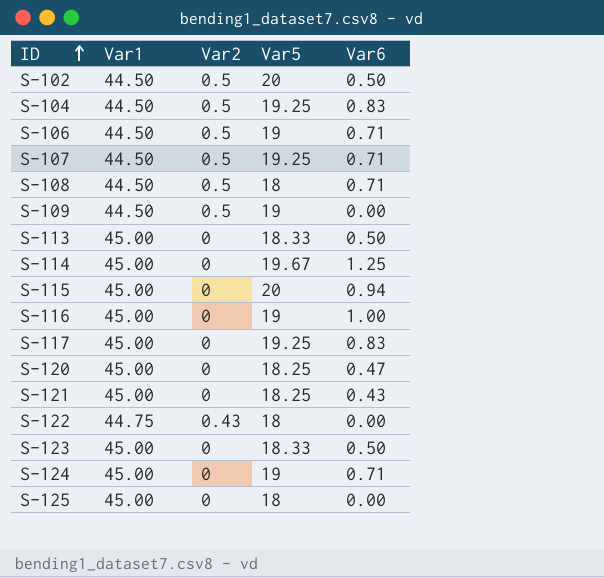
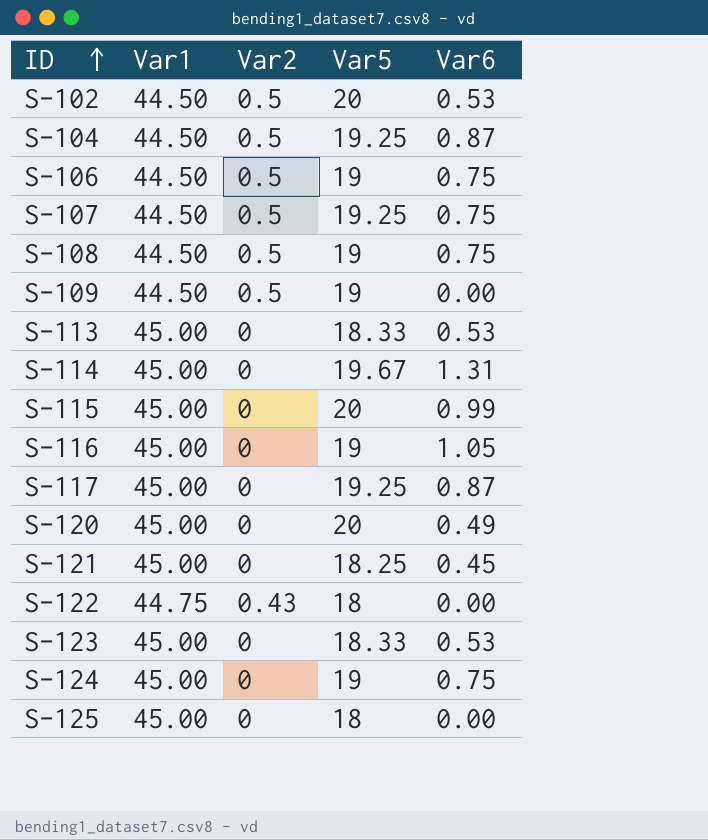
S-102 | Var6: 0.50 -> 0.53
S-104 | Var6: 0.83 -> 0.87
S-106 | Var6: 0.71 -> 0.75
S-107 | Var6: 0.71 -> 0.75
S-108 | Var5: 18 -> 19
S-108 | Var6: 0.71 -> 0.75
S-113 | Var6: 0.50 -> 0.53
S-114 | Var6: 1.25 -> 1.31
S-115 | Var6: 0.94 -> 0.99
S-116 | Var6: 1.00 -> 1.05
S-117 | Var6: 0.83 -> 0.87
S-120 | Var5: 18.25 -> 20
S-120 | Var6: 0.47 -> 0.49
S-121 | Var6: 0.43 -> 0.45
S-123 | Var6: 0.50 -> 0.53
S-124 | Var6: 0.71 -> 0.75

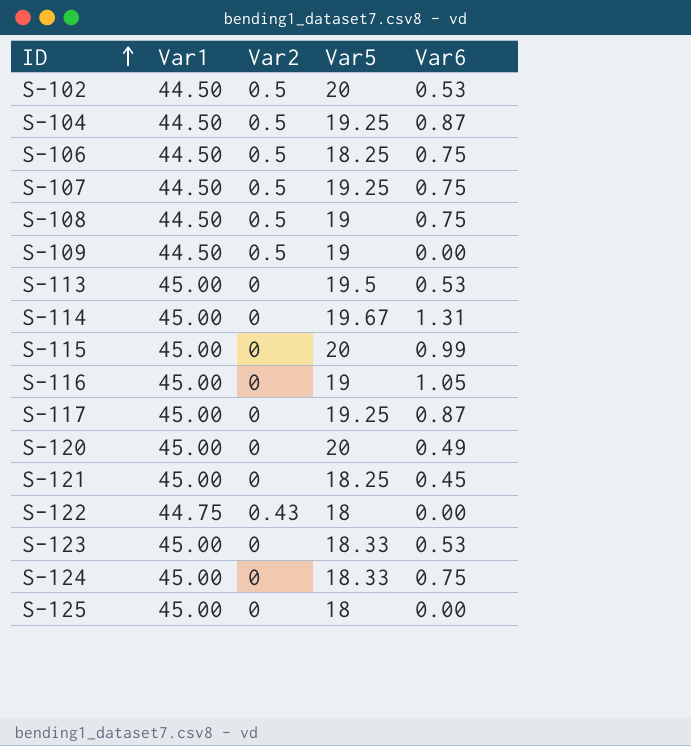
S-106 | Var5: 19 -> 18.25
S-113 | Var5: 18.33 -> 19.5
S-124 | Var5: 19 -> 18.33

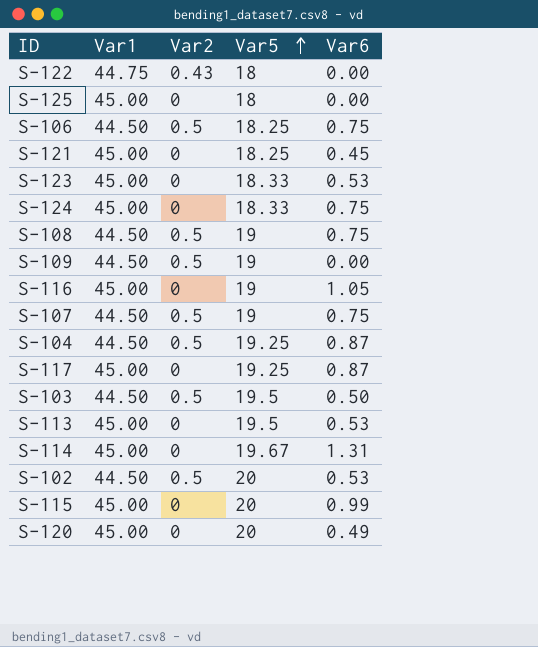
row order: ID ascending -> Var5 ascending
S-107 | Var5: 19.25 -> 19
row S-103: none -> 44.50 | 0.5 | 19.5 | 0.50

